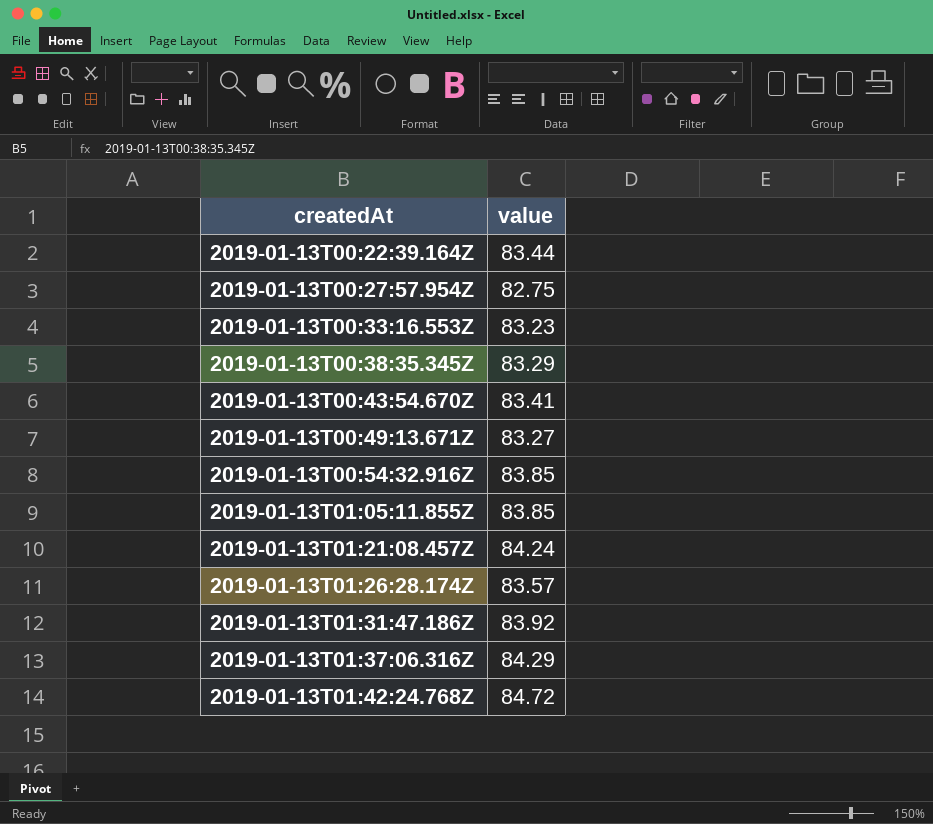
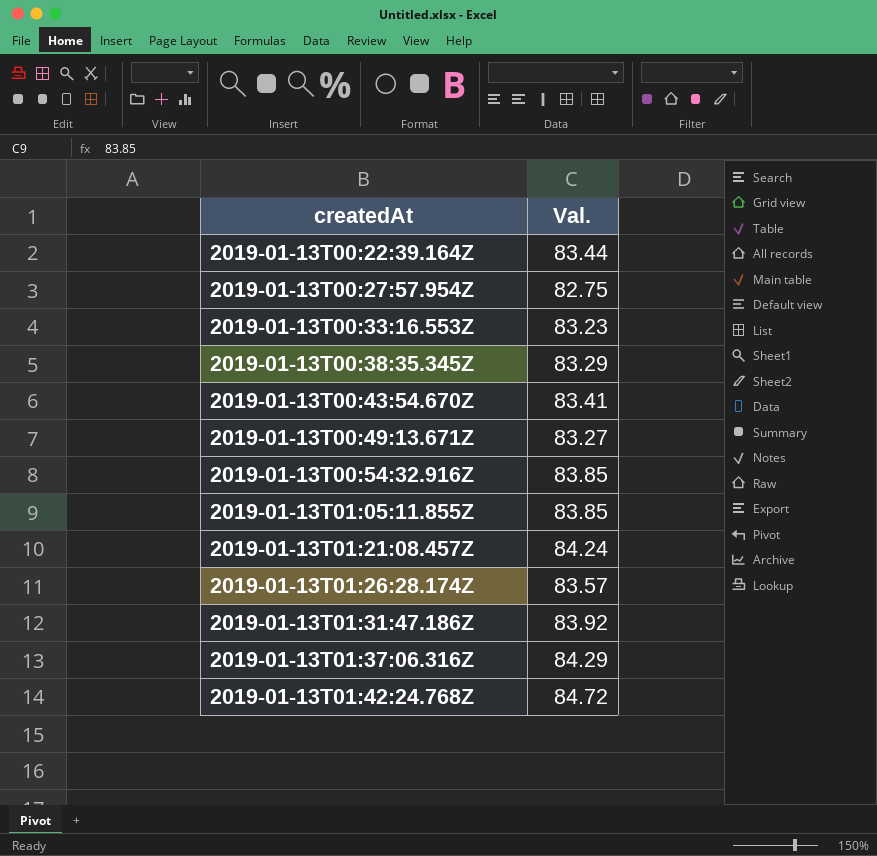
column name: value -> Val.

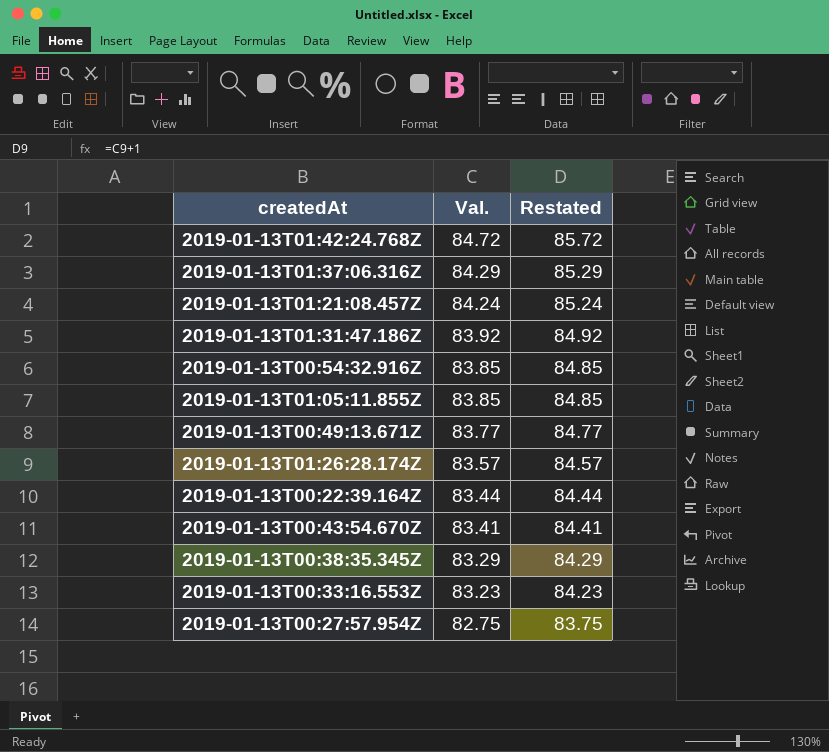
row order: createdAt ascending -> Val. descending
column Restated | formula: none -> [Val.] + 1
2019-01-13T00:49:13.671Z | Val.: 83.27 -> 83.77

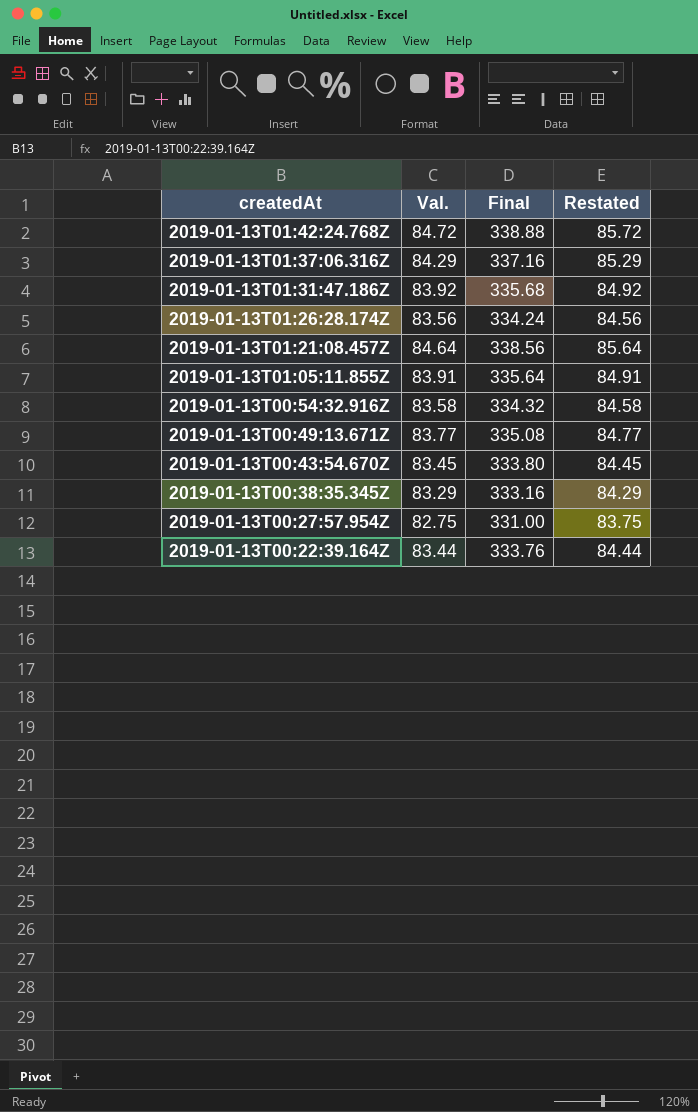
row order: Val. descending -> createdAt descending
column Final | formula: none -> [Val.] * 4
row 2019-01-13T00:33:16.553Z: 83.23 | 84.23 -> none
2019-01-13T01:26:28.174Z | Val.: 83.57 -> 83.56
2019-01-13T01:26:28.174Z | Restated: 84.57 -> 84.56
2019-01-13T01:21:08.457Z | Val.: 84.24 -> 84.64
2019-01-13T01:21:08.457Z | Restated: 85.24 -> 85.64
2019-01-13T01:05:11.855Z | Val.: 83.85 -> 83.91
2019-01-13T01:05:11.855Z | Restated: 84.85 -> 84.91
2019-01-13T00:54:32.916Z | Val.: 83.85 -> 83.58
2019-01-13T00:54:32.916Z | Restated: 84.85 -> 84.58
2019-01-13T00:43:54.670Z | Val.: 83.41 -> 83.45
2019-01-13T00:43:54.670Z | Restated: 84.41 -> 84.45

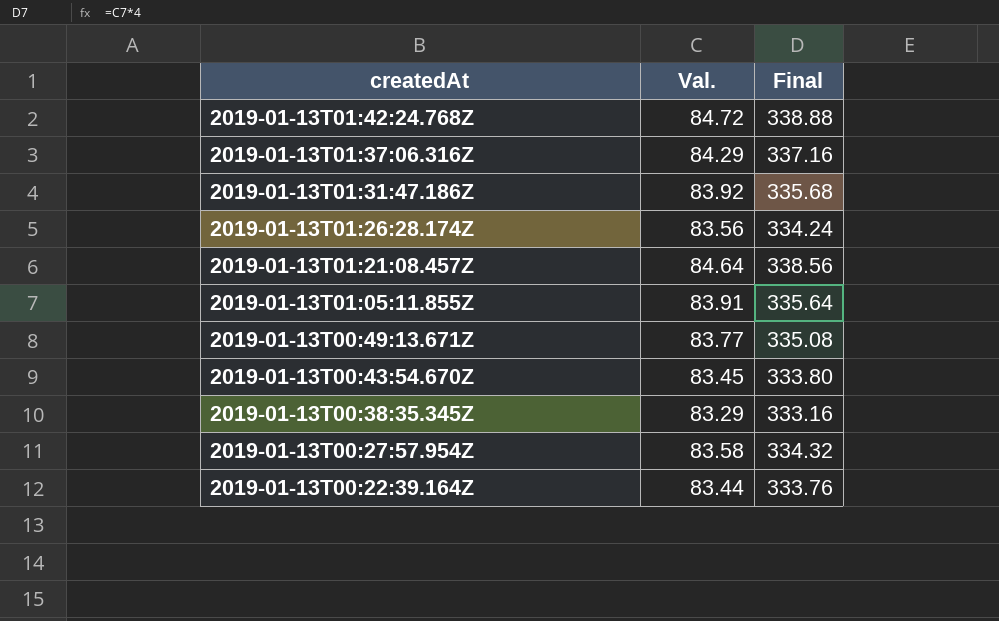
column Restated | formula: [Val.] + 1 -> none
row 2019-01-13T00:54:32.916Z: 83.58 | 334.32 | 84.58 -> none
2019-01-13T00:27:57.954Z | Val.: 82.75 -> 83.58
2019-01-13T00:27:57.954Z | Final: 331.00 -> 334.32

